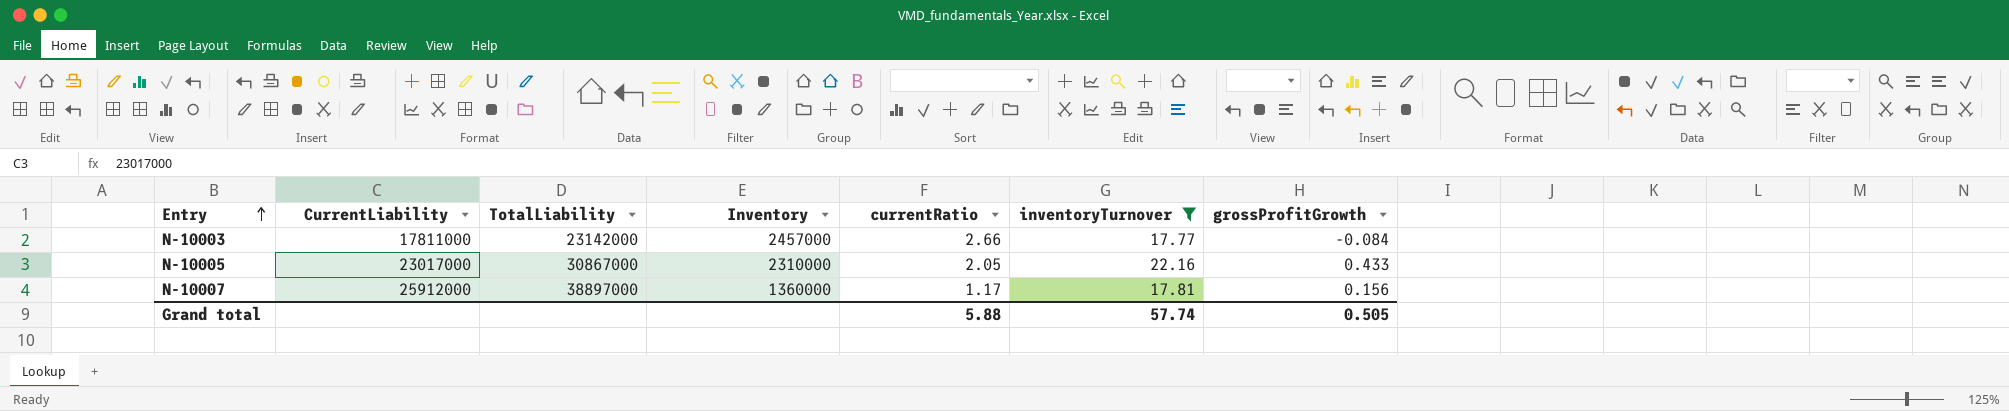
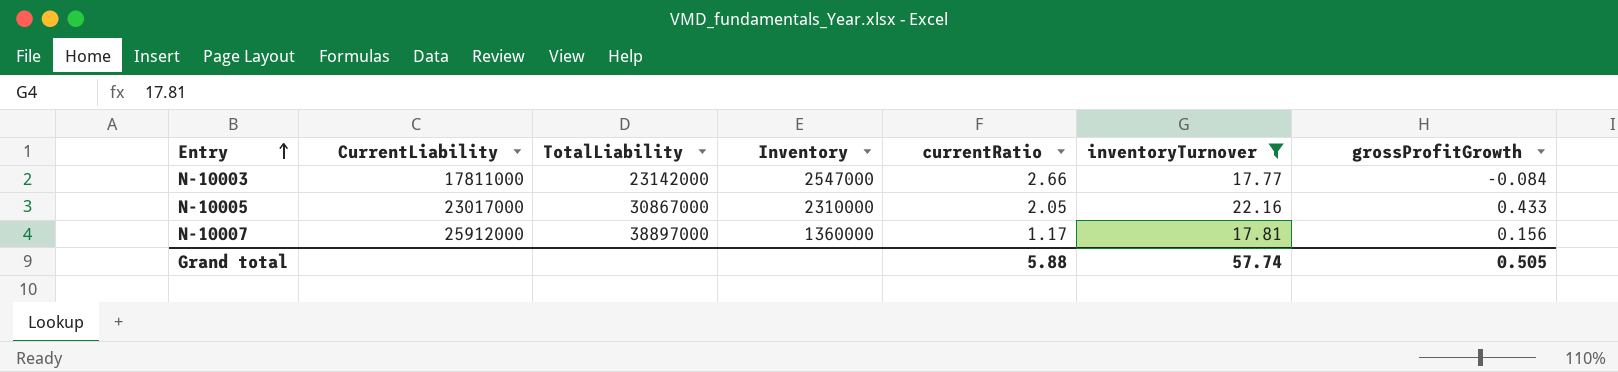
N-10003 | Inventory: 2457000 -> 2547000

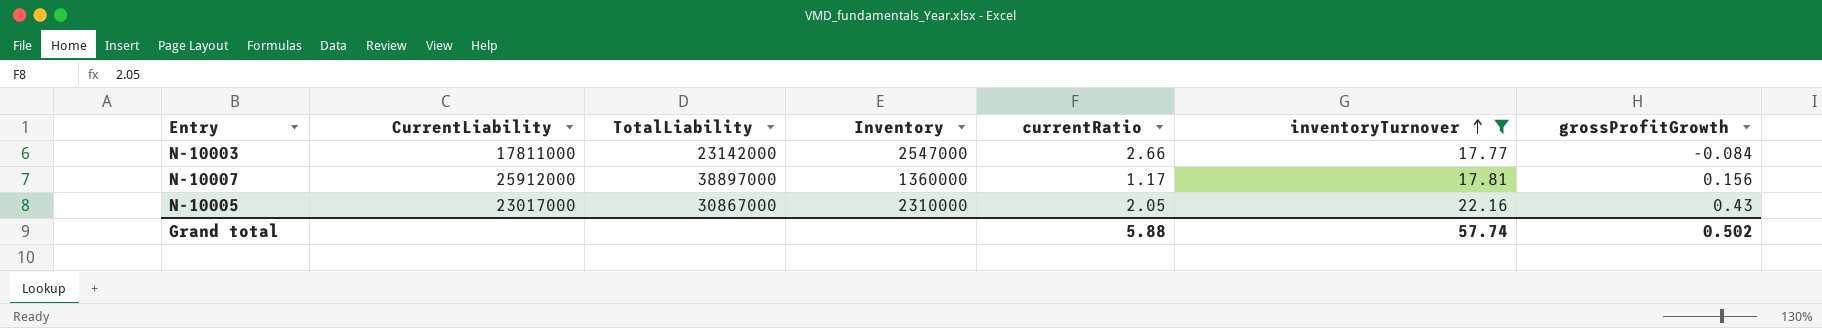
row order: Entry ascending -> inventoryTurnover ascending
N-10005 | grossProfitGrowth: 0.433 -> 0.43
Grand total | grossProfitGrowth: 0.505 -> 0.502

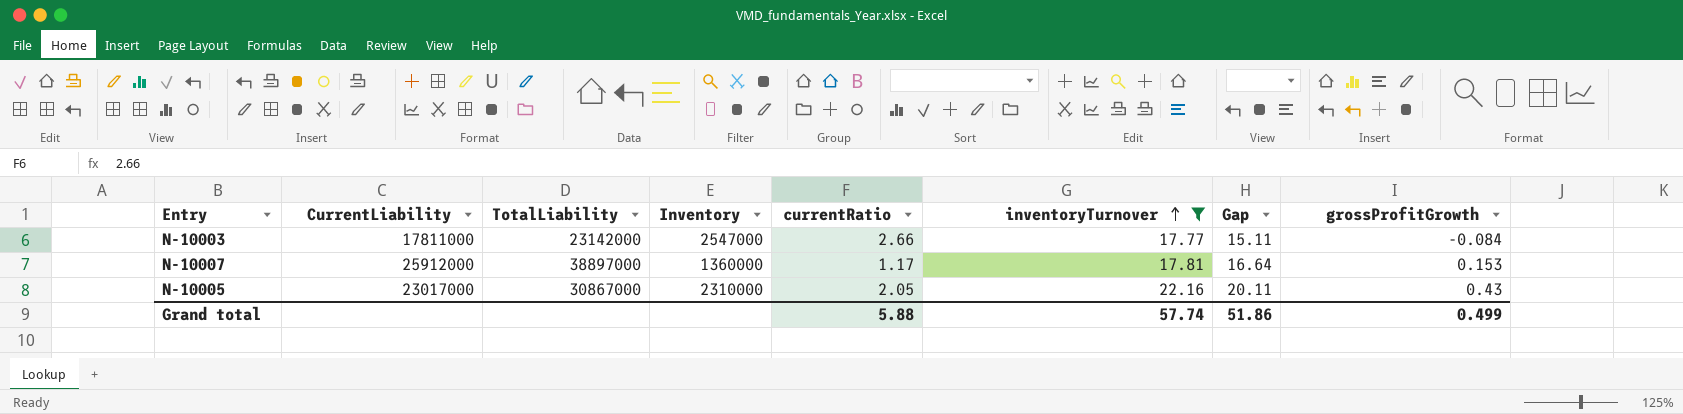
column Gap | formula: none -> [inventoryTurnover] - [currentRatio]
N-10007 | grossProfitGrowth: 0.156 -> 0.153
Grand total | grossProfitGrowth: 0.502 -> 0.499

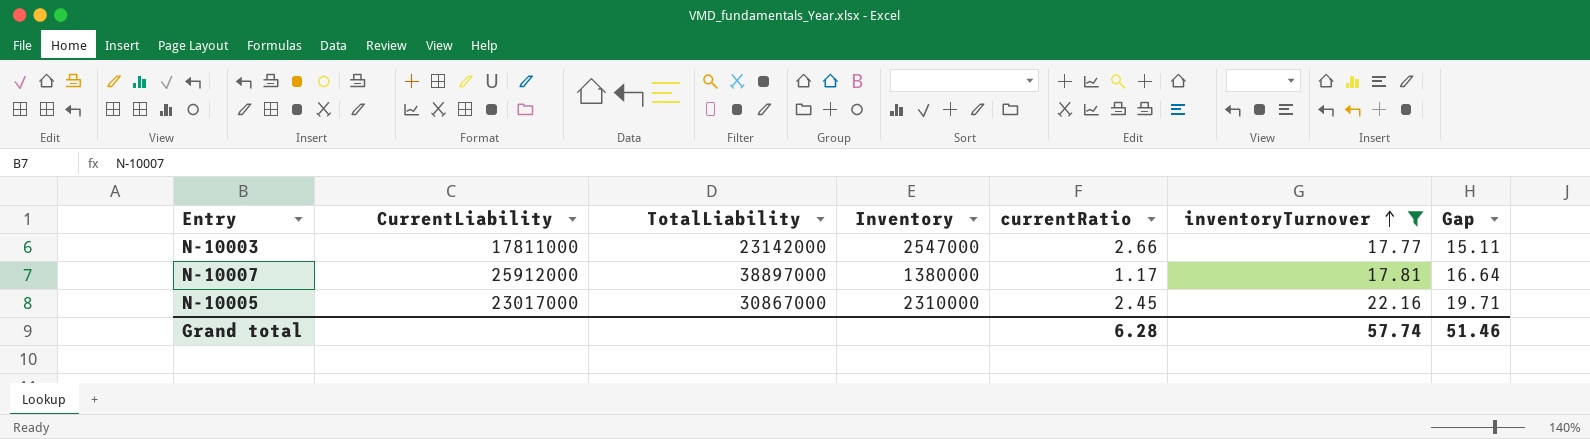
column grossProfitGrowth | position: 8 -> none
N-10007 | Inventory: 1360000 -> 1380000
N-10005 | currentRatio: 2.05 -> 2.45
N-10005 | Gap: 20.11 -> 19.71
Grand total | currentRatio: 5.88 -> 6.28
Grand total | Gap: 51.86 -> 51.46

